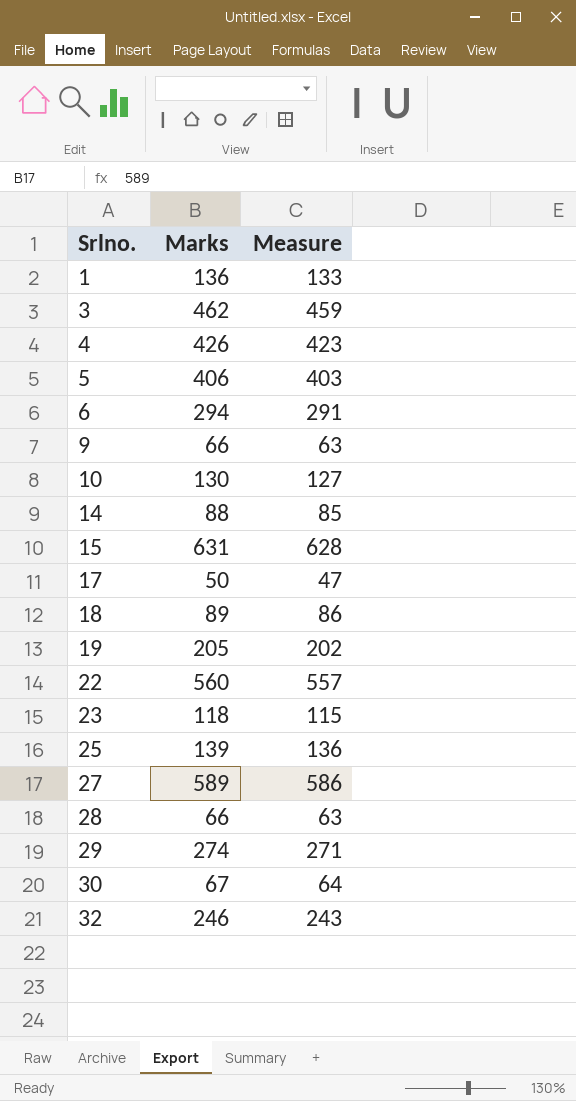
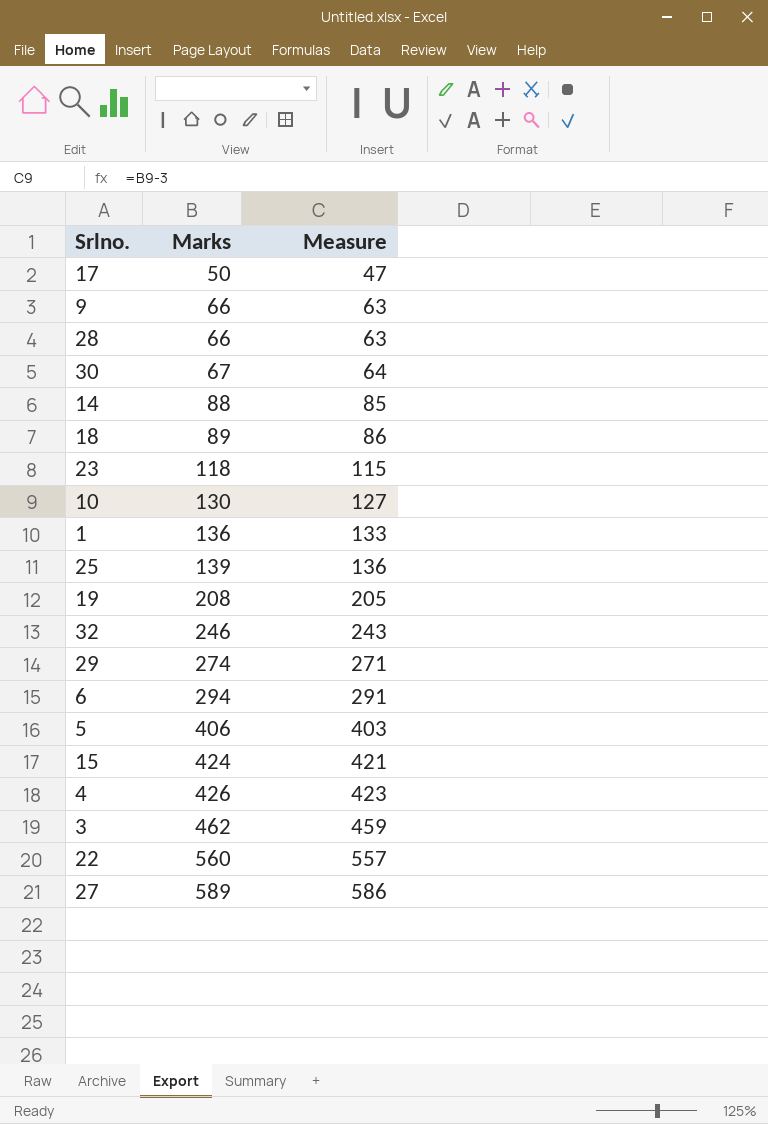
row order: Srlno. ascending -> Marks ascending
19 | Marks: 205 -> 208
19 | Measure: 202 -> 205
15 | Marks: 631 -> 424
15 | Measure: 628 -> 421

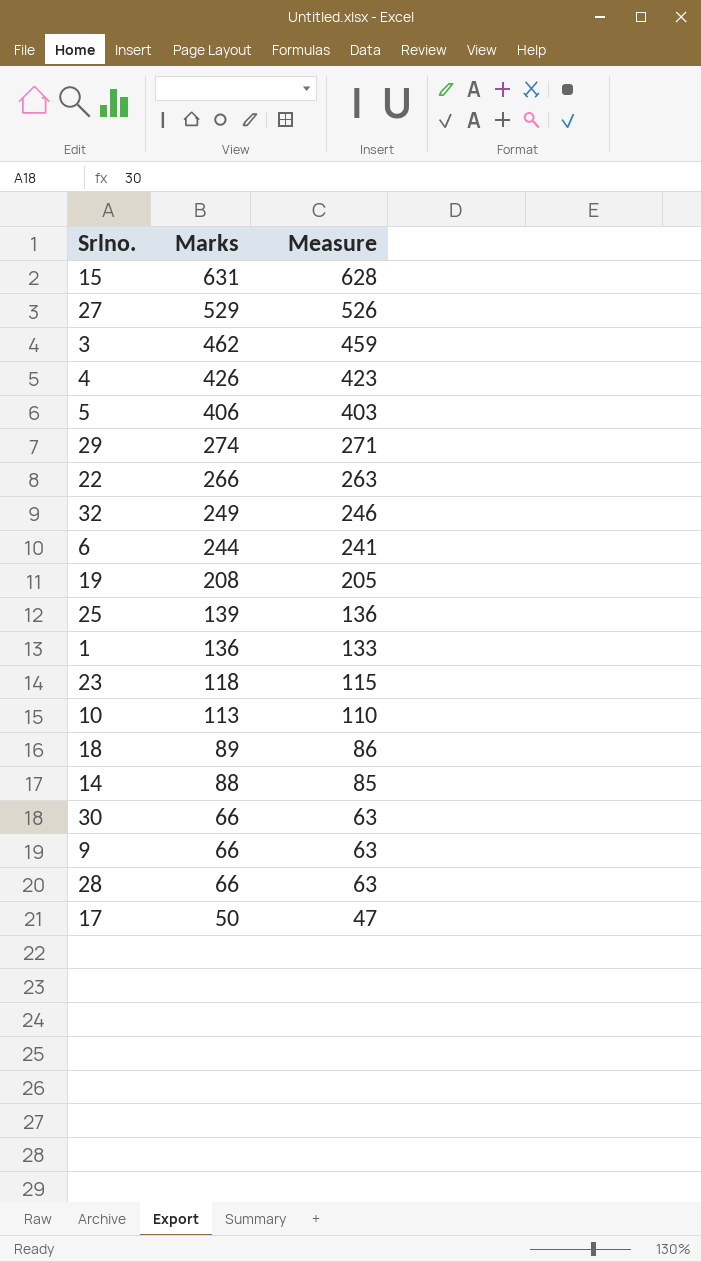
row order: Marks ascending -> Marks descending
15 | Marks: 424 -> 631
15 | Measure: 421 -> 628
27 | Marks: 589 -> 529
27 | Measure: 586 -> 526
22 | Marks: 560 -> 266
22 | Measure: 557 -> 263
32 | Marks: 246 -> 249
32 | Measure: 243 -> 246
6 | Marks: 294 -> 244
6 | Measure: 291 -> 241
10 | Marks: 130 -> 113
10 | Measure: 127 -> 110
30 | Marks: 67 -> 66
30 | Measure: 64 -> 63

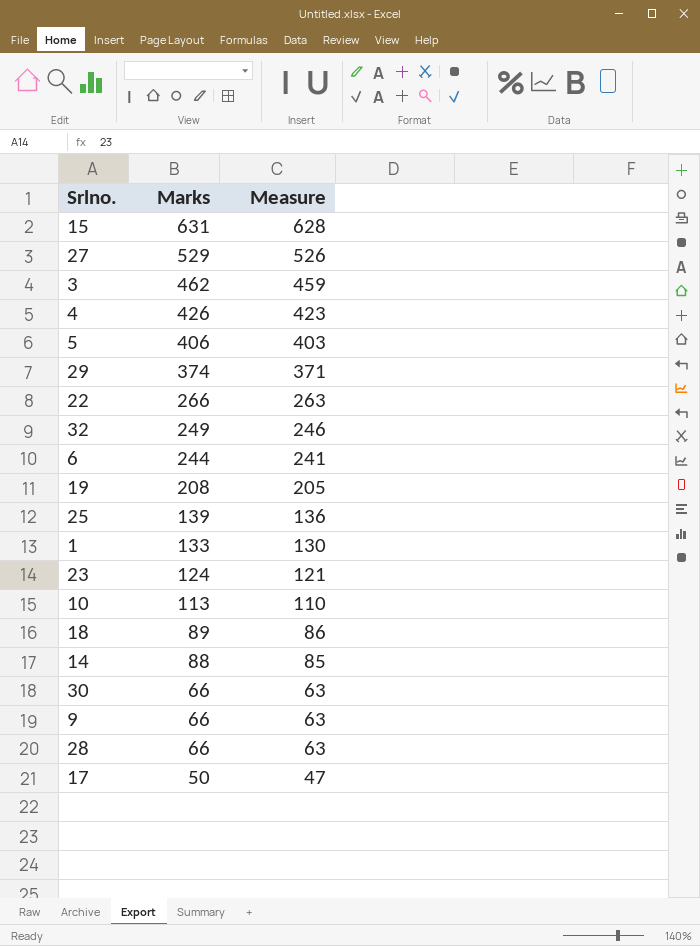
29 | Marks: 274 -> 374
29 | Measure: 271 -> 371
1 | Marks: 136 -> 133
1 | Measure: 133 -> 130
23 | Marks: 118 -> 124
23 | Measure: 115 -> 121

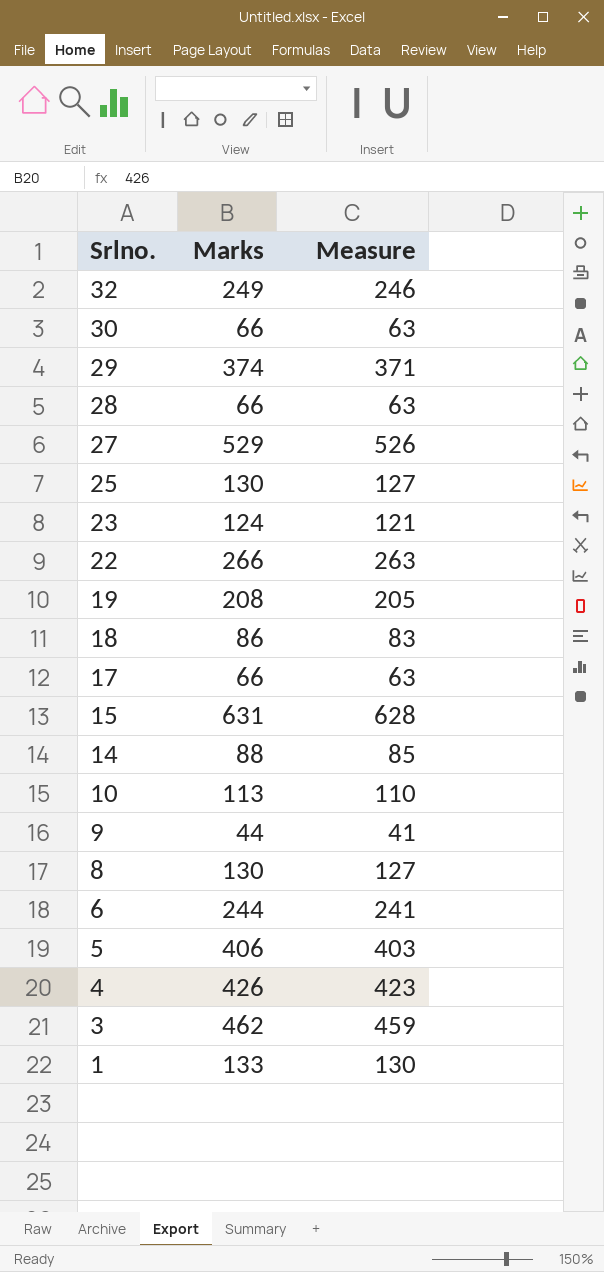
row order: Marks descending -> Srlno. descending
25 | Marks: 139 -> 130
25 | Measure: 136 -> 127
18 | Marks: 89 -> 86
18 | Measure: 86 -> 83
17 | Marks: 50 -> 66
17 | Measure: 47 -> 63
9 | Marks: 66 -> 44
9 | Measure: 63 -> 41
row 8: none -> 130 | 127

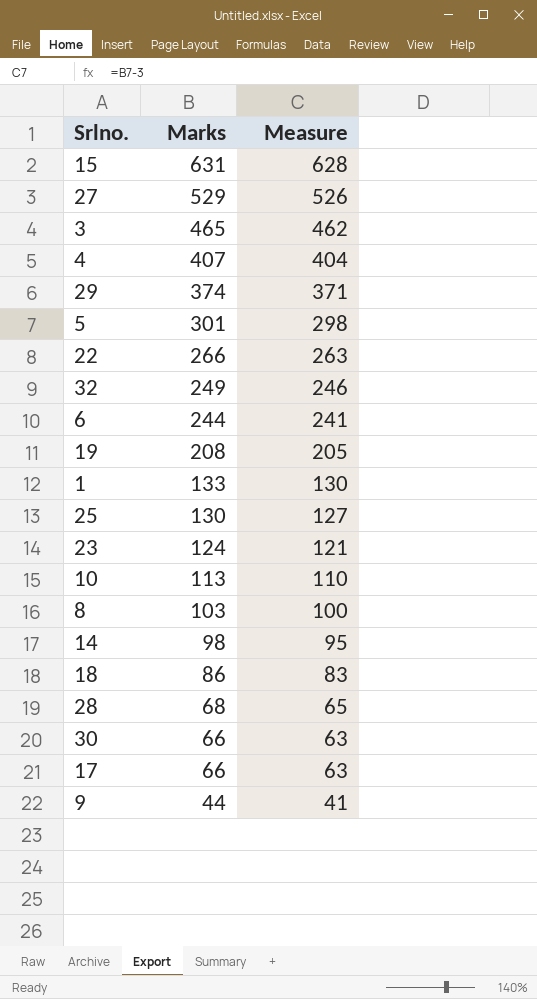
row order: Srlno. descending -> Marks descending
3 | Marks: 462 -> 465
3 | Measure: 459 -> 462
4 | Marks: 426 -> 407
4 | Measure: 423 -> 404
5 | Marks: 406 -> 301
5 | Measure: 403 -> 298
8 | Marks: 130 -> 103
8 | Measure: 127 -> 100
14 | Marks: 88 -> 98
14 | Measure: 85 -> 95
28 | Marks: 66 -> 68
28 | Measure: 63 -> 65

